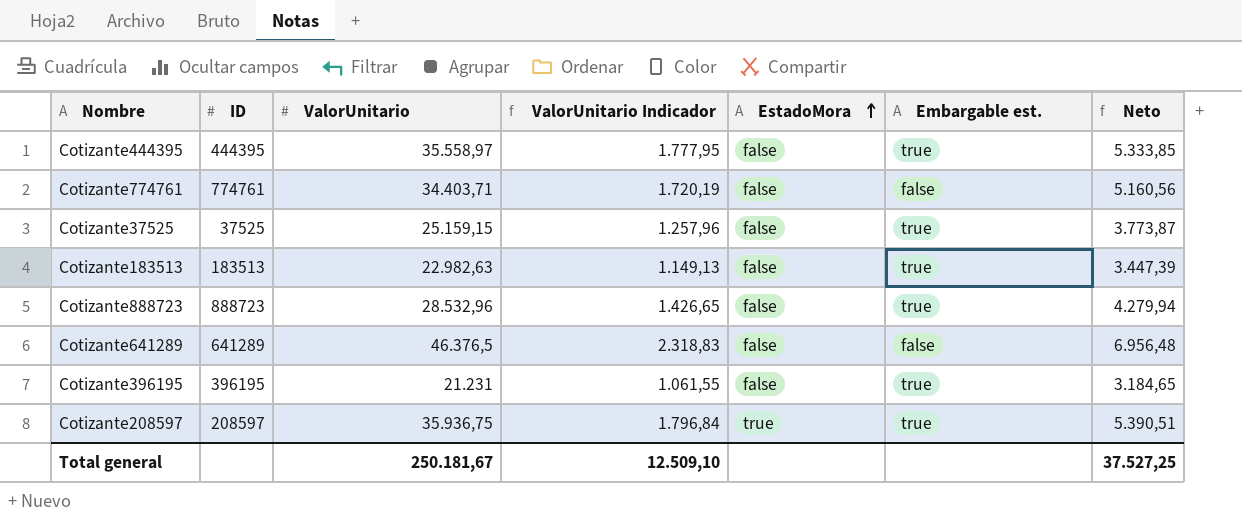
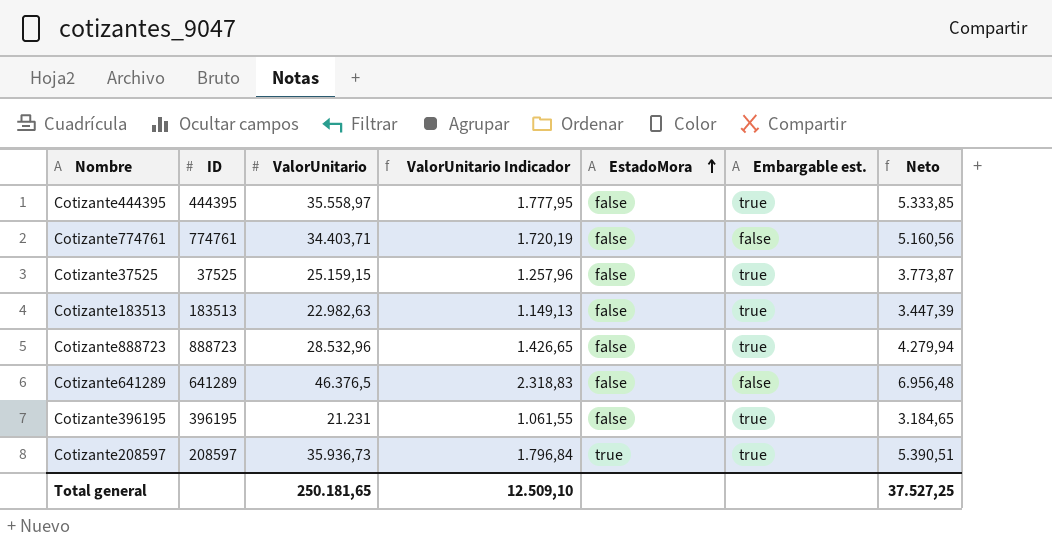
Cotizante208597 | ValorUnitario: 35.936,75 -> 35.936,73
Total general | ValorUnitario: 250.181,67 -> 250.181,65

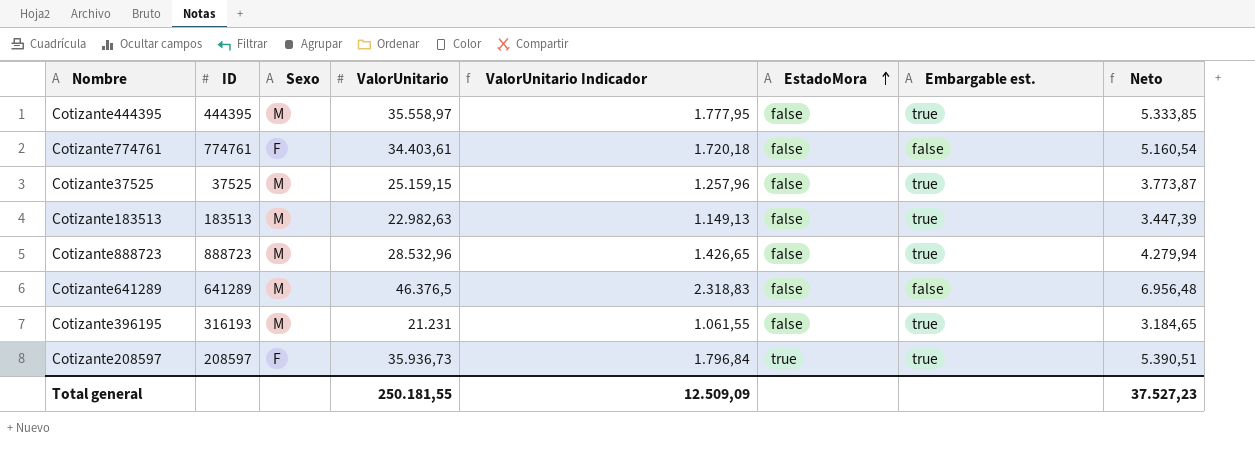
column Sexo | position: none -> 3
Cotizante774761 | ValorUnitario: 34.403,71 -> 34.403,61
Cotizante774761 | ValorUnitario Indicador: 1.720,19 -> 1.720,18
Cotizante774761 | Neto: 5.160,56 -> 5.160,54
Cotizante396195 | ID: 396195 -> 316193
Total general | ValorUnitario: 250.181,65 -> 250.181,55
Total general | ValorUnitario Indicador: 12.509,10 -> 12.509,09
Total general | Neto: 37.527,25 -> 37.527,23

